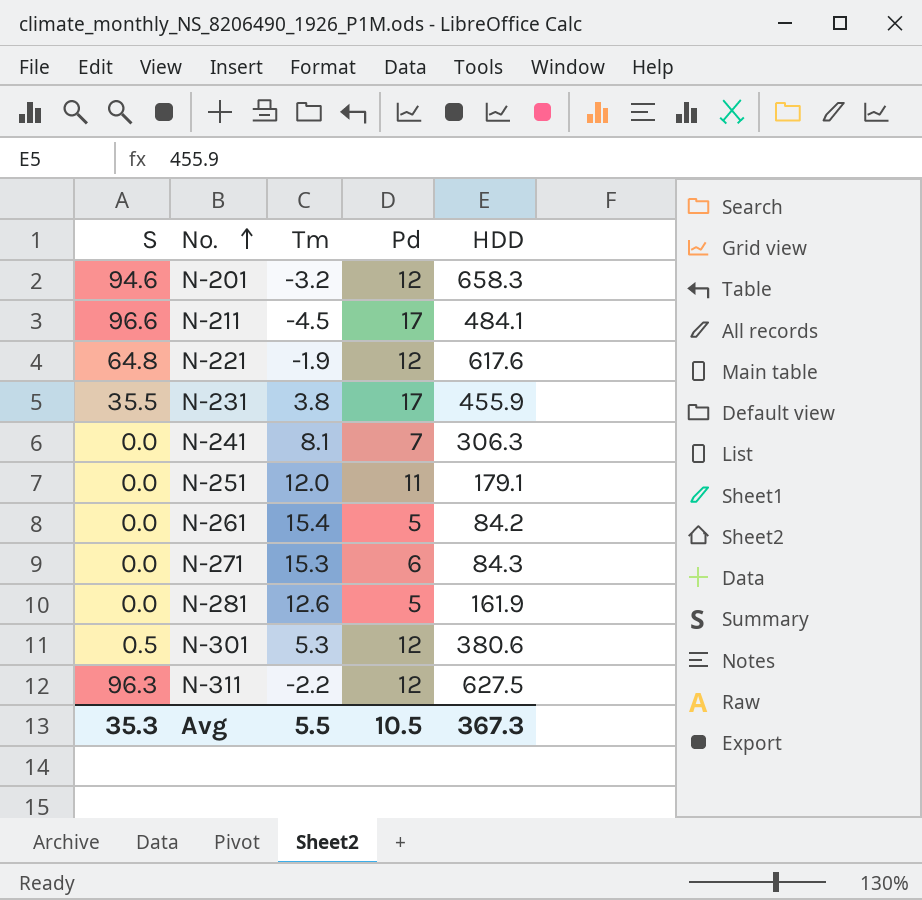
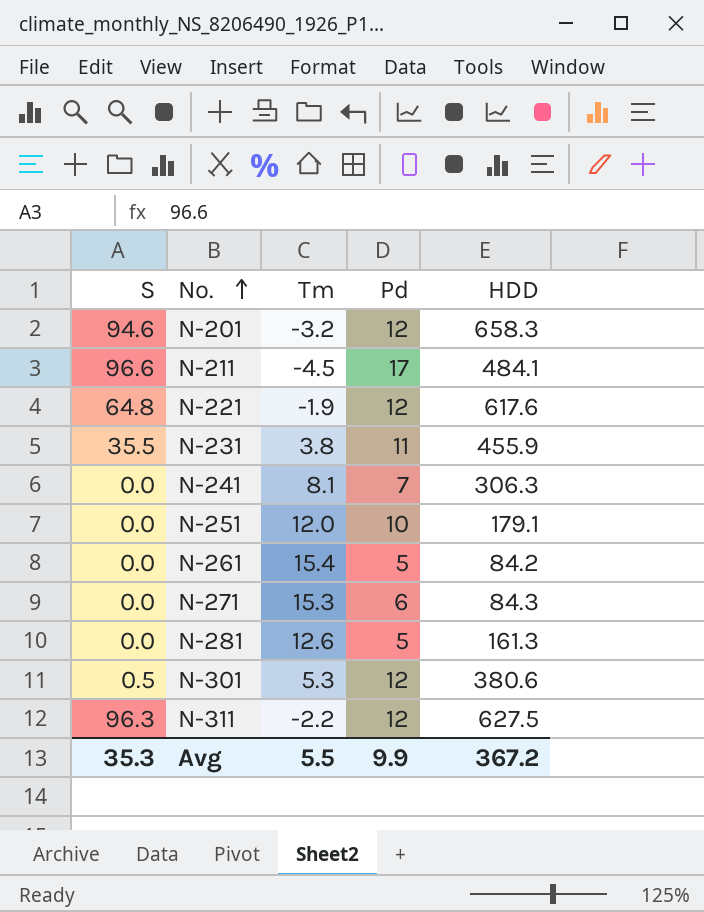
N-231 | Pd: 17 -> 11
N-251 | Pd: 11 -> 10
N-281 | HDD: 161.9 -> 161.3
Avg | Pd: 10.5 -> 9.9
Avg | HDD: 367.3 -> 367.2

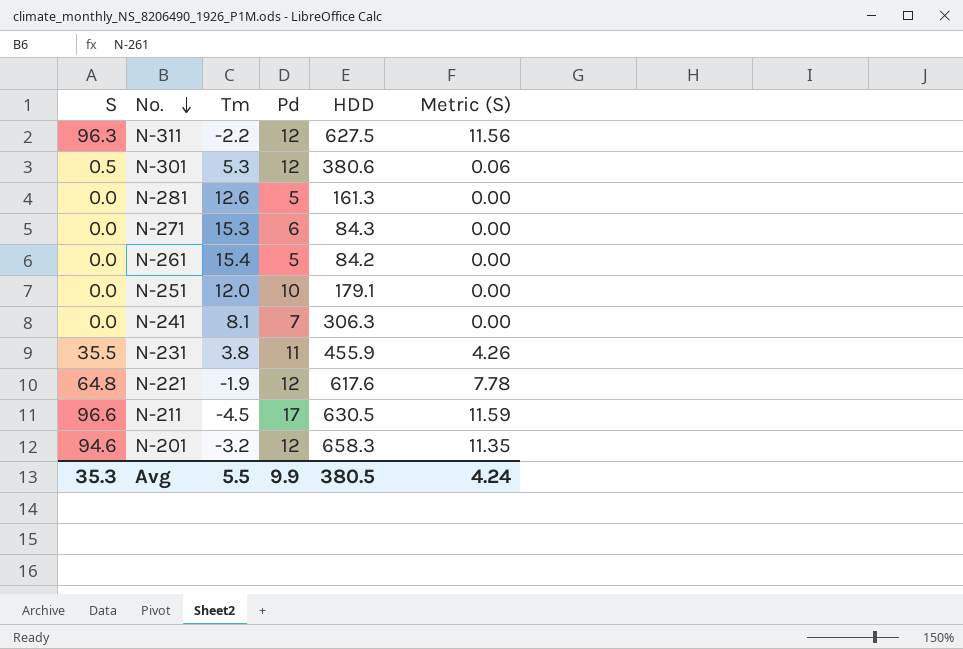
row order: No. ascending -> No. descending
column Metric (S) | formula: none -> [S] * 0.12
N-211 | HDD: 484.1 -> 630.5
Avg | HDD: 367.2 -> 380.5

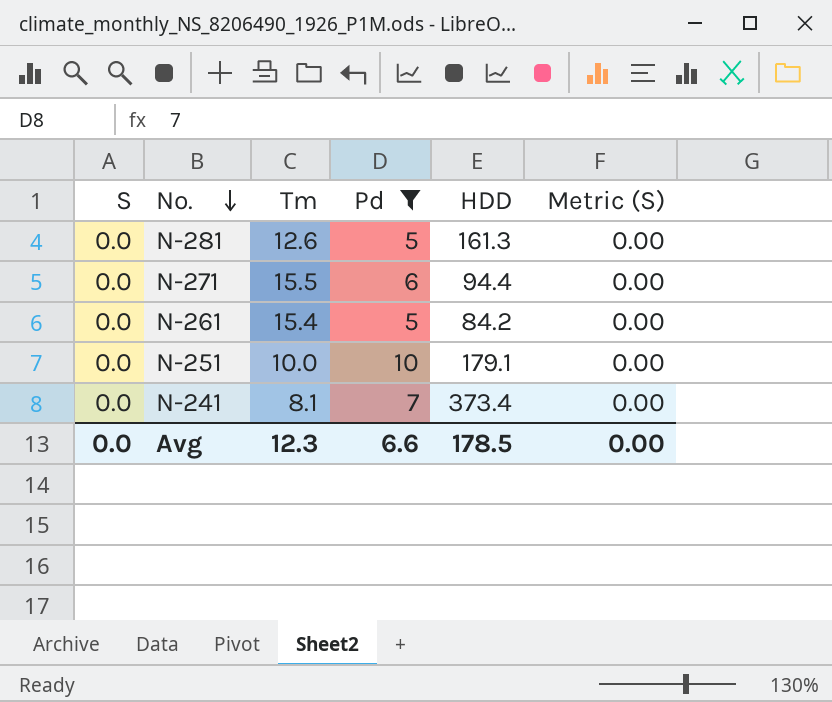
filter: none -> Pd <= 10
N-271 | Tm: 15.3 -> 15.5
N-271 | HDD: 84.3 -> 94.4
N-251 | Tm: 12.0 -> 10.0
N-241 | HDD: 306.3 -> 373.4
Avg | S: 35.3 -> 0.0
Avg | Tm: 5.5 -> 12.3
Avg | Pd: 9.9 -> 6.6
Avg | HDD: 380.5 -> 178.5
Avg | Metric (S): 4.24 -> 0.00

